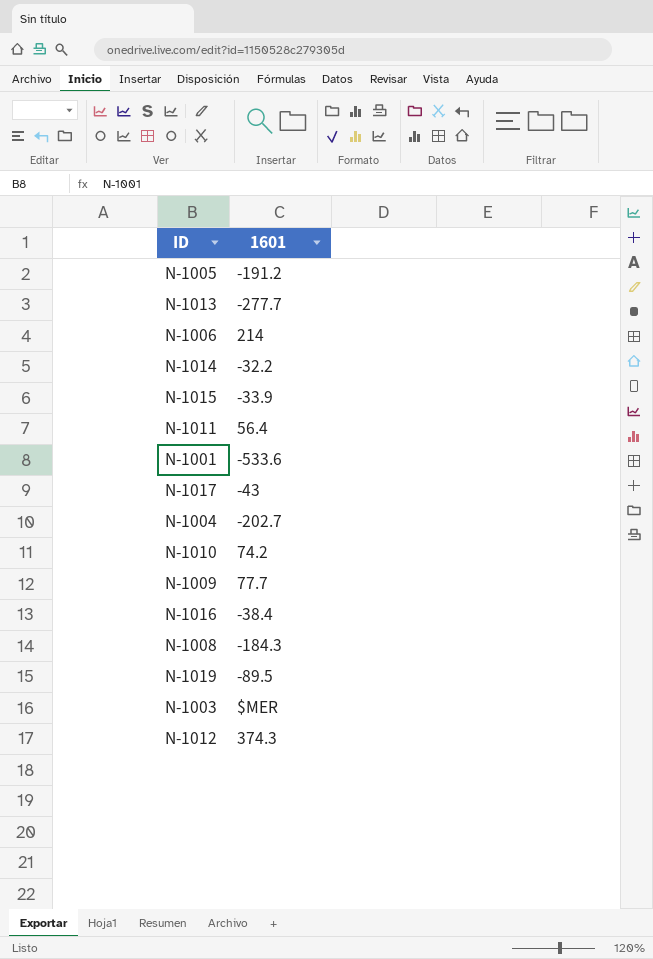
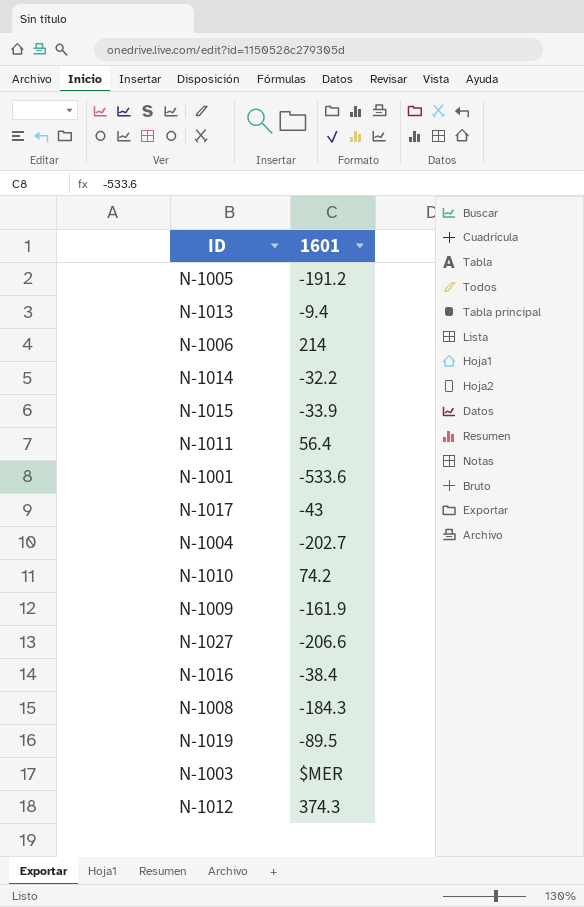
N-1013 | 1601: -277.7 -> -9.4
N-1009 | 1601: 77.7 -> -161.9
row N-1027: none -> -206.6

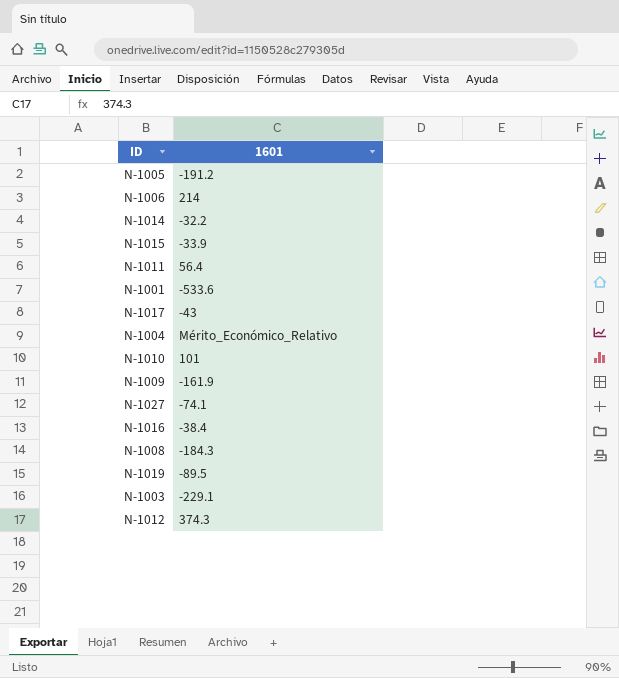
row N-1013: -9.4 -> none
N-1004 | 1601: -202.7 -> Mérito_Económico_Relativo
N-1010 | 1601: 74.2 -> 101
N-1027 | 1601: -206.6 -> -74.1
N-1003 | 1601: $MER -> -229.1

